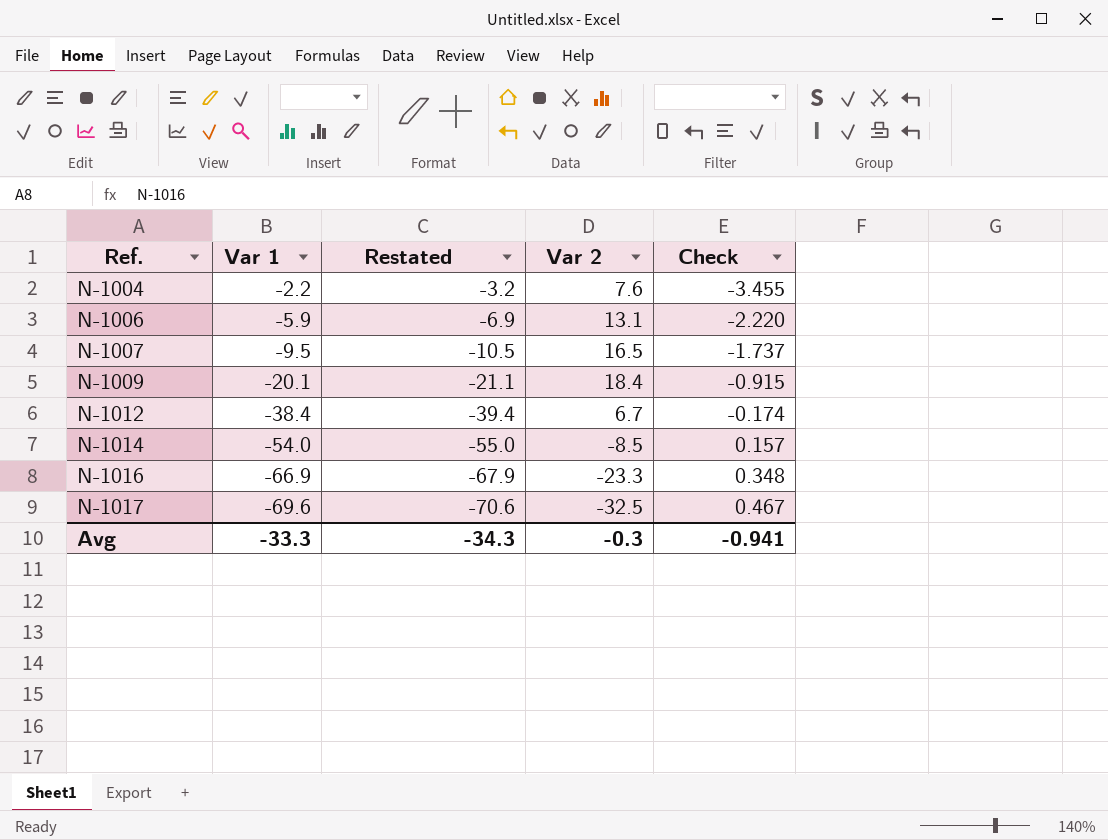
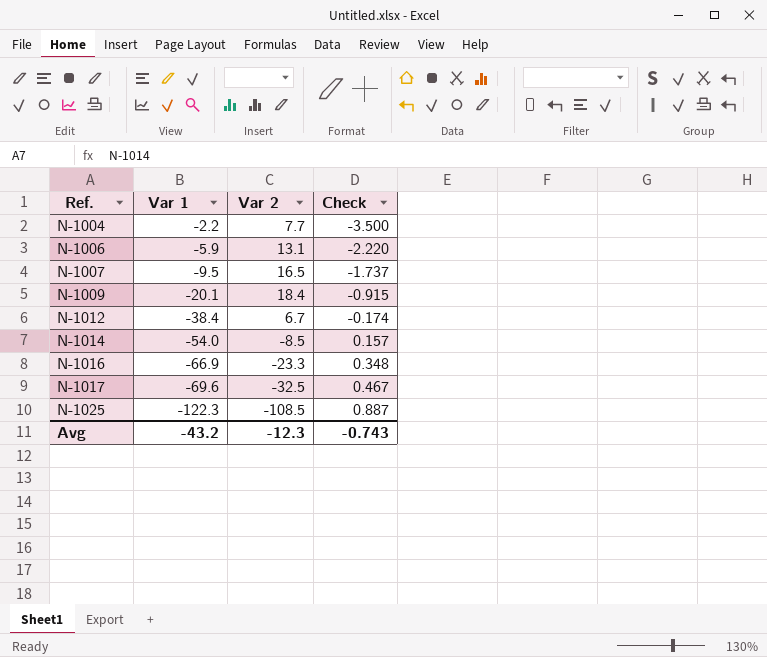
column Restated | formula: [Var 1] - 1 -> none
N-1004 | Var 2: 7.6 -> 7.7
N-1004 | Check: -3.455 -> -3.500
row N-1025: none -> -122.3 | -108.5 | 0.887
Avg | Var 1: -33.3 -> -43.2
Avg | Var 2: -0.3 -> -12.3
Avg | Check: -0.941 -> -0.743

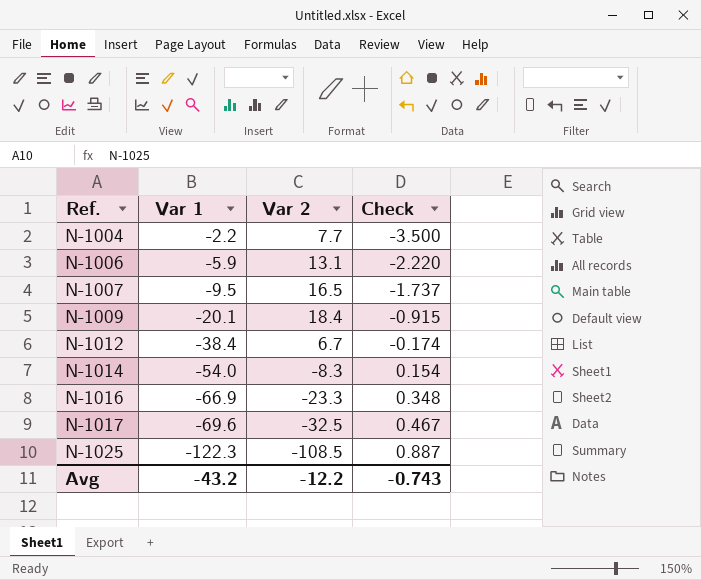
N-1014 | Var 2: -8.5 -> -8.3
N-1014 | Check: 0.157 -> 0.154
Avg | Var 2: -12.3 -> -12.2

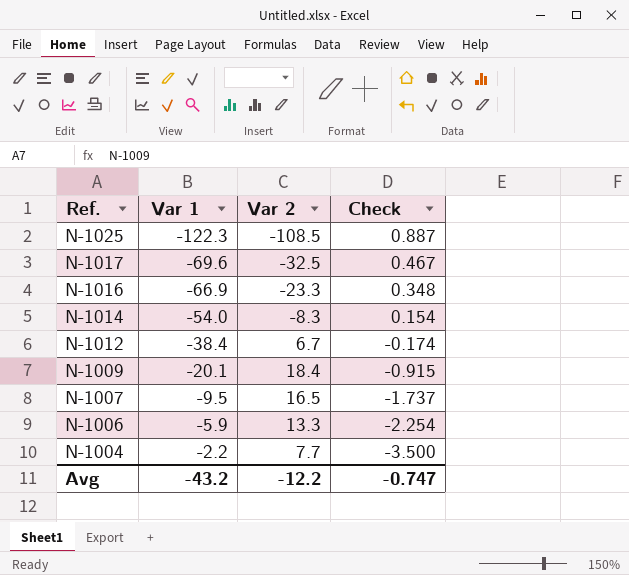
row order: Ref. ascending -> Ref. descending
N-1006 | Var 2: 13.1 -> 13.3
N-1006 | Check: -2.220 -> -2.254
Avg | Check: -0.743 -> -0.747

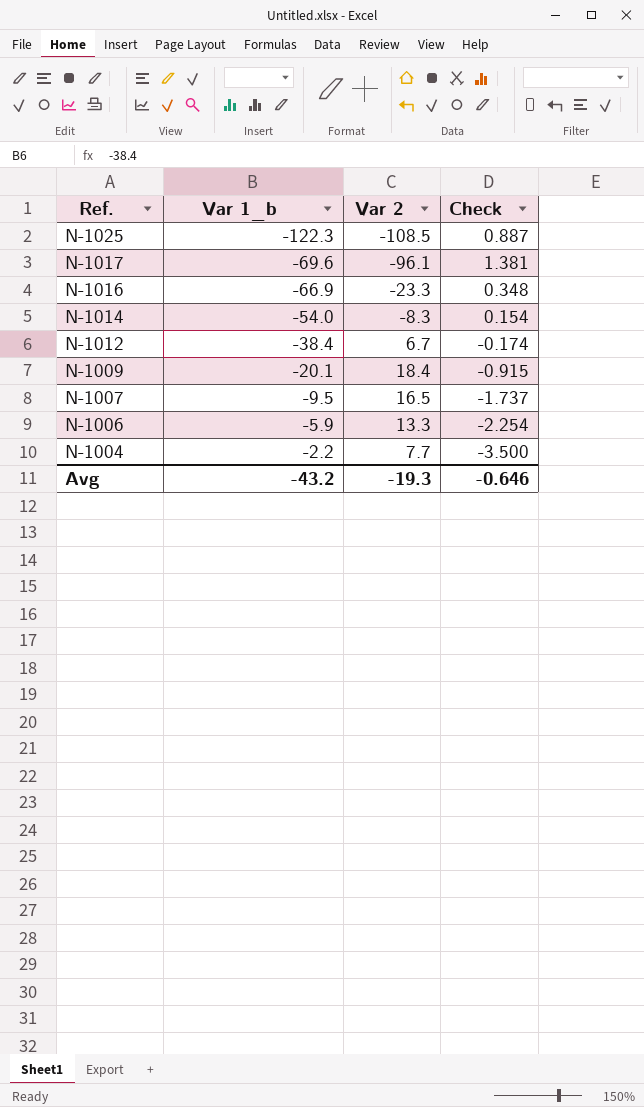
column name: Var 1 -> Var 1_b
N-1017 | Var 2: -32.5 -> -96.1
N-1017 | Check: 0.467 -> 1.381
Avg | Var 2: -12.2 -> -19.3
Avg | Check: -0.747 -> -0.646

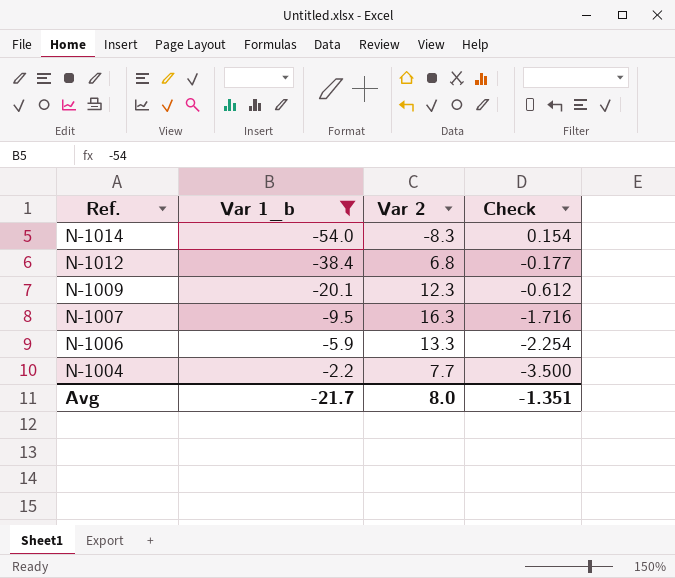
filter: none -> Var 1_b >= -54.0
N-1012 | Var 2: 6.7 -> 6.8
N-1012 | Check: -0.174 -> -0.177
N-1009 | Var 2: 18.4 -> 12.3
N-1009 | Check: -0.915 -> -0.612
N-1007 | Var 2: 16.5 -> 16.3
N-1007 | Check: -1.737 -> -1.716
Avg | Var 1_b: -43.2 -> -21.7
Avg | Var 2: -19.3 -> 8.0
Avg | Check: -0.646 -> -1.351

